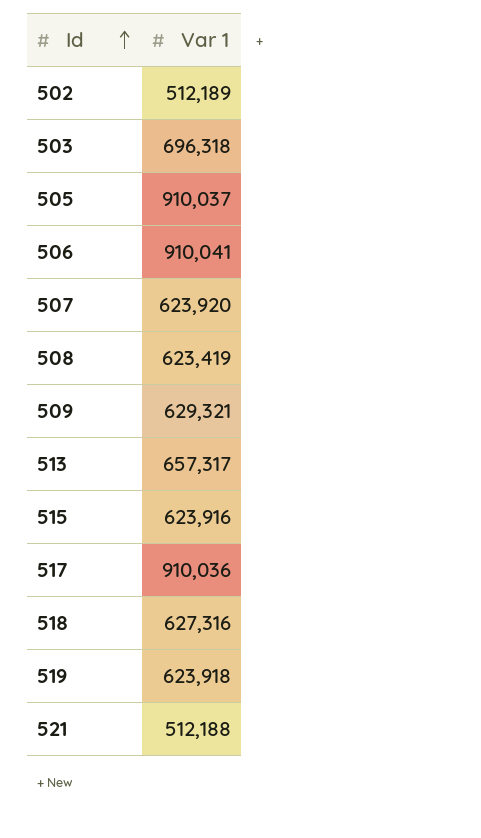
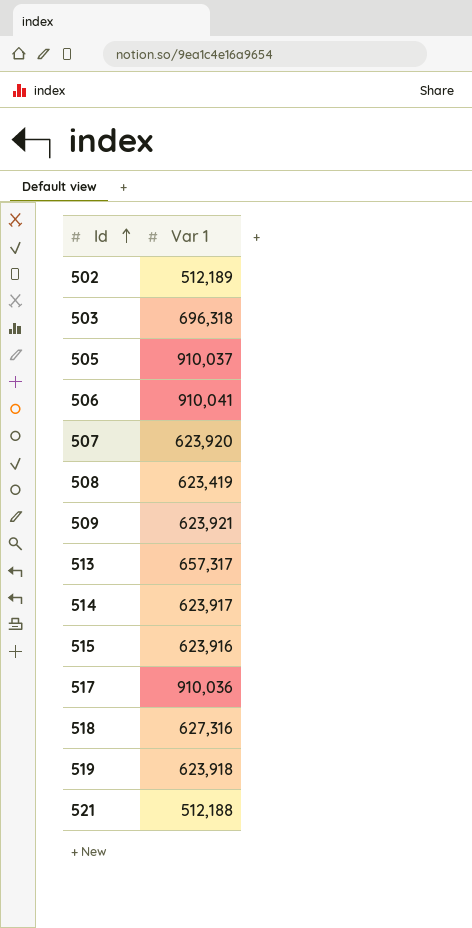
509 | Var 1: 629,321 -> 623,921
row 514: none -> 623,917

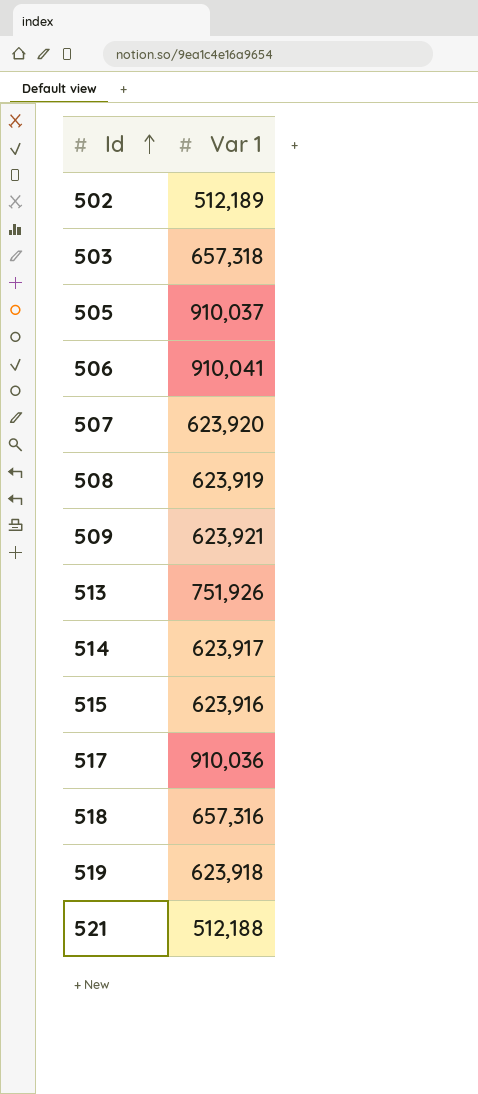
503 | Var 1: 696,318 -> 657,318
508 | Var 1: 623,419 -> 623,919
513 | Var 1: 657,317 -> 751,926
518 | Var 1: 627,316 -> 657,316

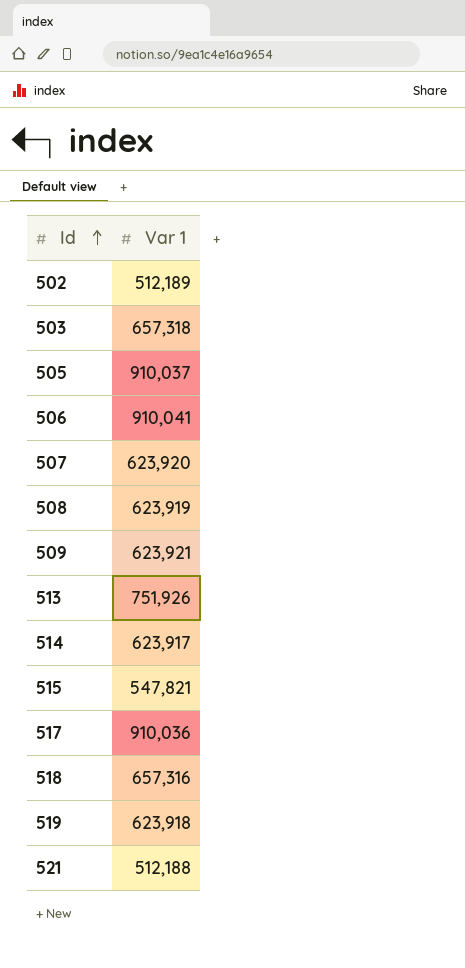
515 | Var 1: 623,916 -> 547,821

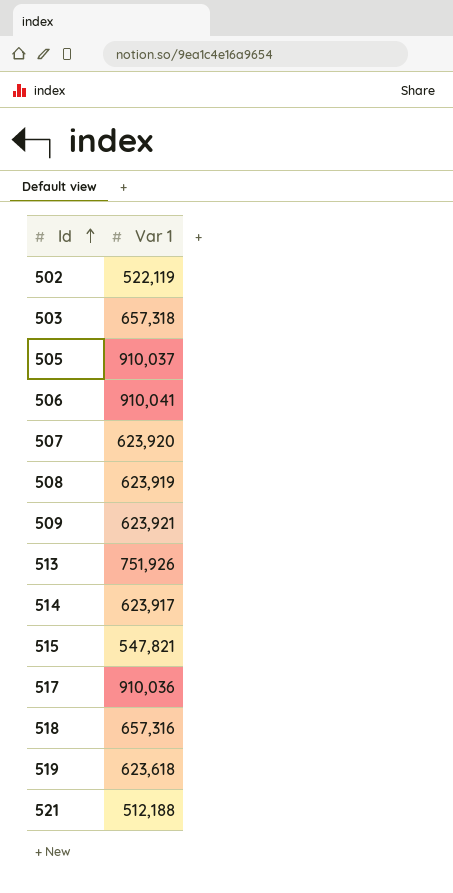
502 | Var 1: 512,189 -> 522,119
519 | Var 1: 623,918 -> 623,618

